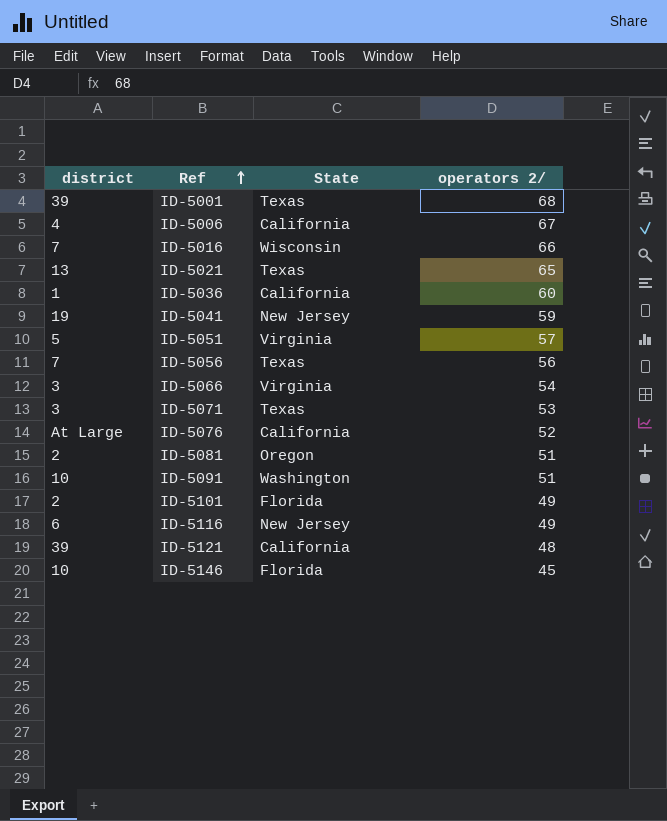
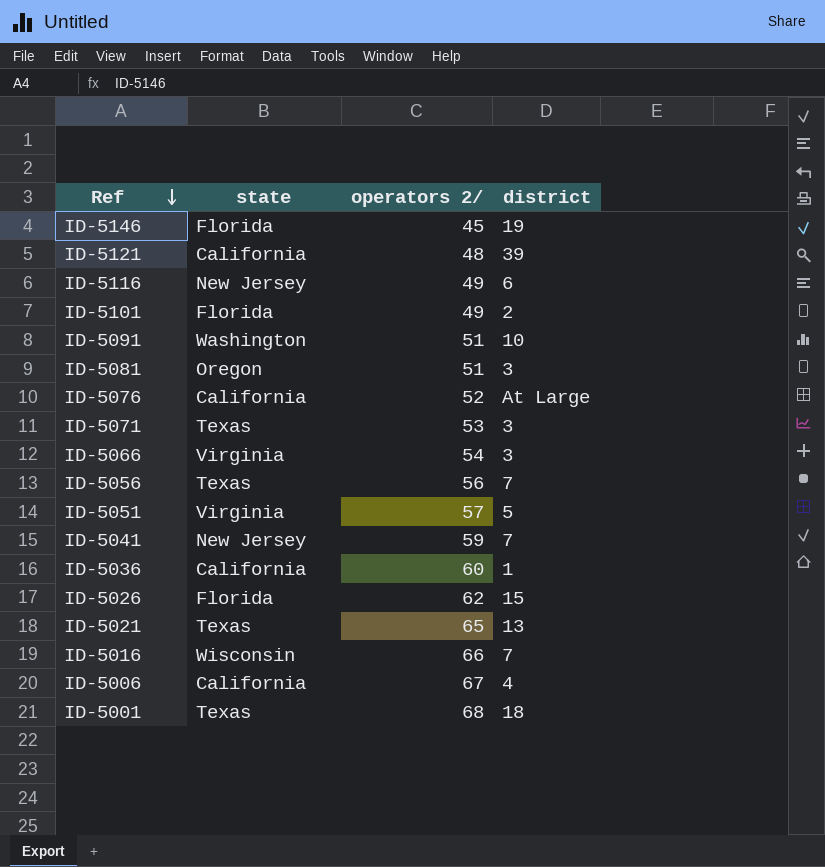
row order: Ref ascending -> Ref descending
column name: State -> state
column district | position: 1 -> 4
ID-5146 | district: 10 -> 19
ID-5081 | district: 2 -> 3
ID-5041 | district: 19 -> 7
row ID-5026: none -> Florida | 62 | 15
ID-5001 | district: 39 -> 18

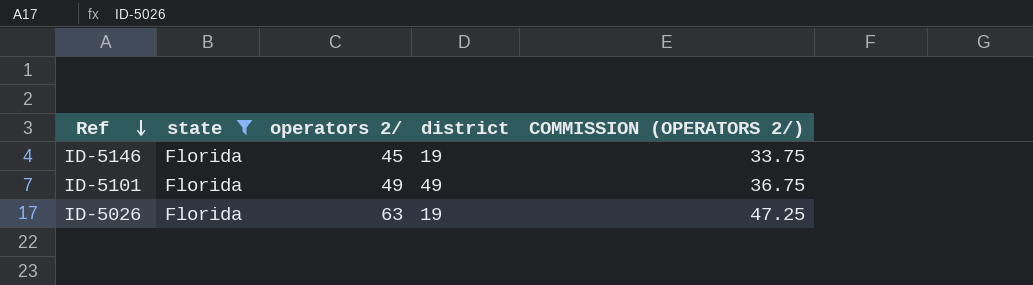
filter: none -> state = Florida
column COMMISSION (OPERATORS 2/) | formula: none -> [operators 2/] * 0.75
ID-5101 | district: 2 -> 49
ID-5026 | operators 2/: 62 -> 63
ID-5026 | district: 15 -> 19

